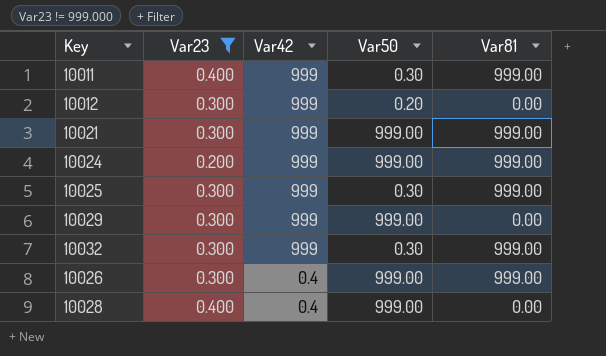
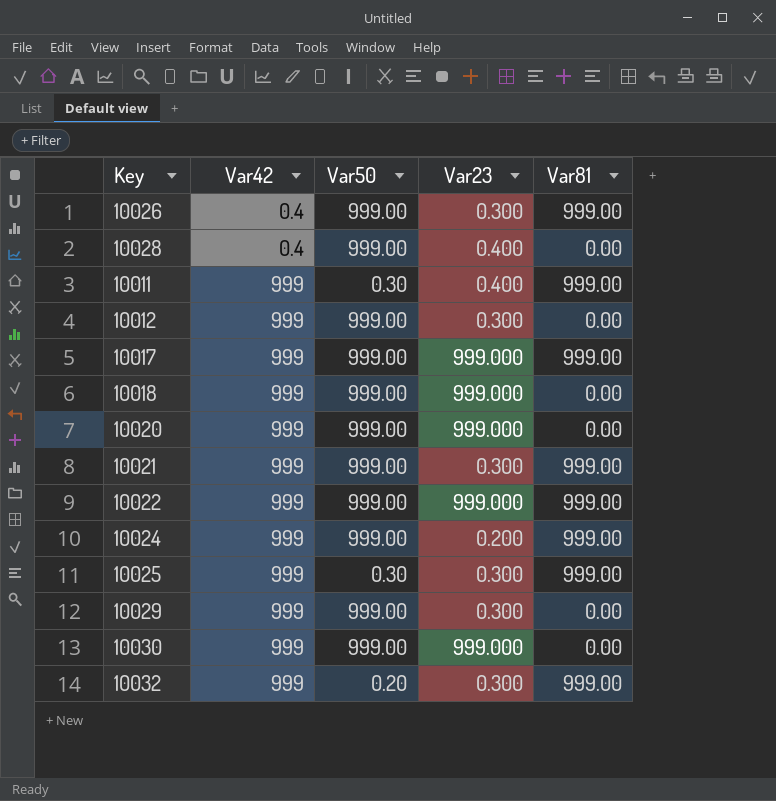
filter: Var23 != 999.000 -> none
row order: Var42 descending -> Var42 ascending
column Var23 | position: 2 -> 4
10012 | Var50: 0.20 -> 999.00
10032 | Var50: 0.30 -> 0.20

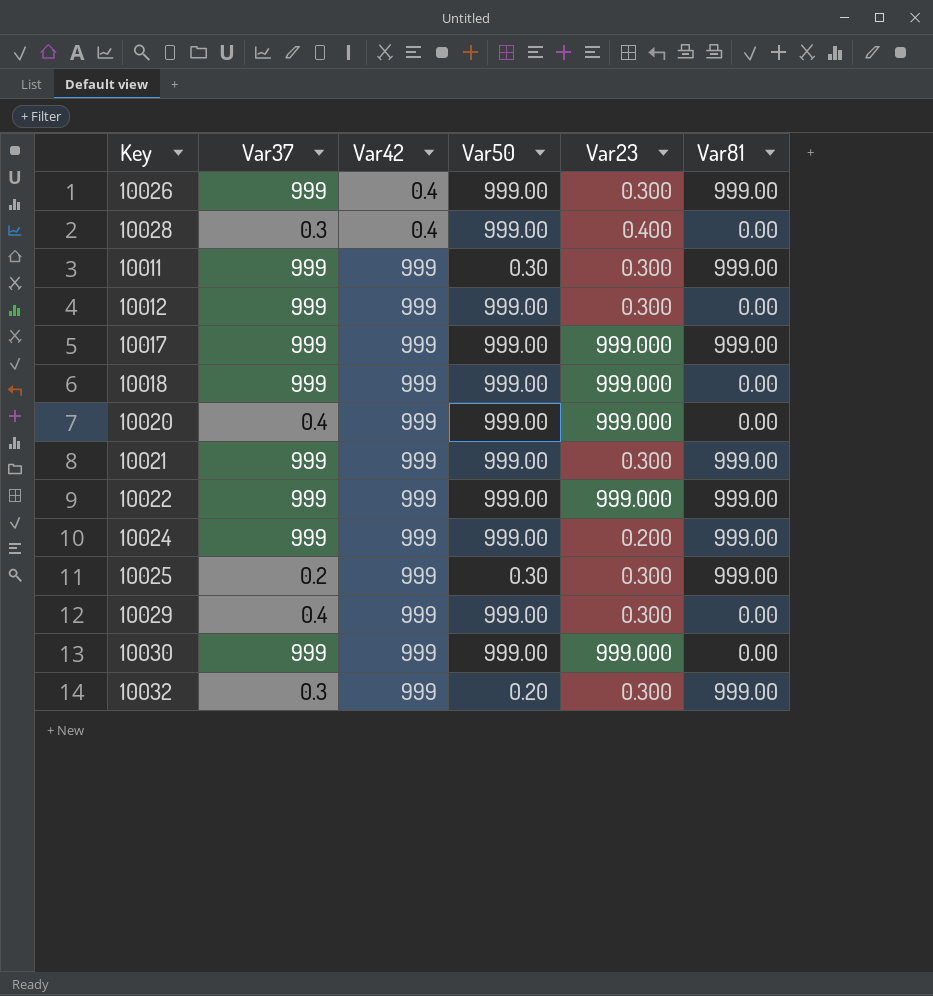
column Var37 | position: none -> 2
10011 | Var23: 0.400 -> 0.300

